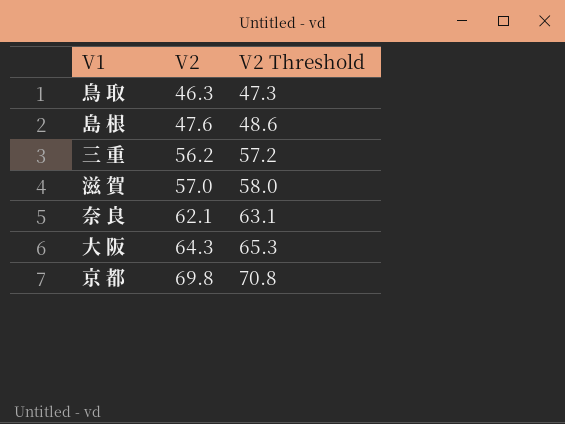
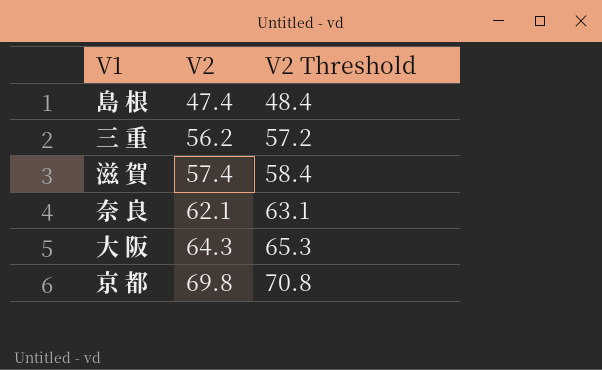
row 鳥 取: 46.3 | 47.3 -> none
島 根 | V2: 47.6 -> 47.4
島 根 | V2 Threshold: 48.6 -> 48.4
滋 賀 | V2: 57.0 -> 57.4
滋 賀 | V2 Threshold: 58.0 -> 58.4

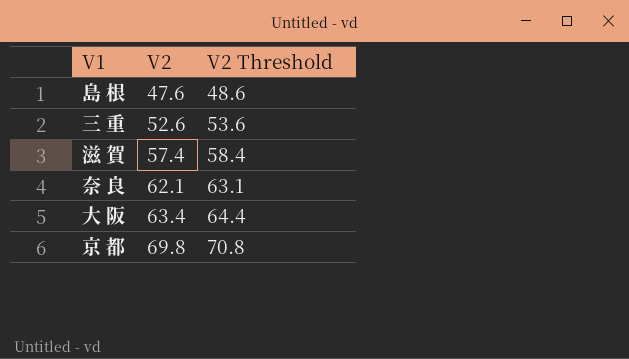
島 根 | V2: 47.4 -> 47.6
島 根 | V2 Threshold: 48.4 -> 48.6
三 重 | V2: 56.2 -> 52.6
三 重 | V2 Threshold: 57.2 -> 53.6
大 阪 | V2: 64.3 -> 63.4
大 阪 | V2 Threshold: 65.3 -> 64.4

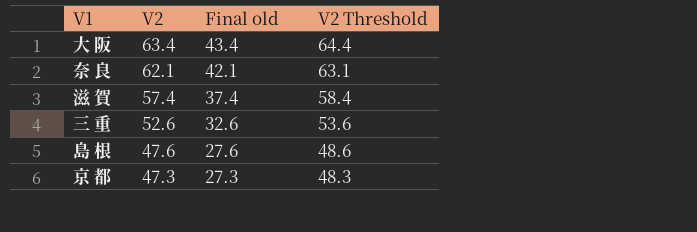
row order: V2 ascending -> V2 descending
column Final old | formula: none -> [V2] - 20
京 都 | V2: 69.8 -> 47.3
京 都 | V2 Threshold: 70.8 -> 48.3

